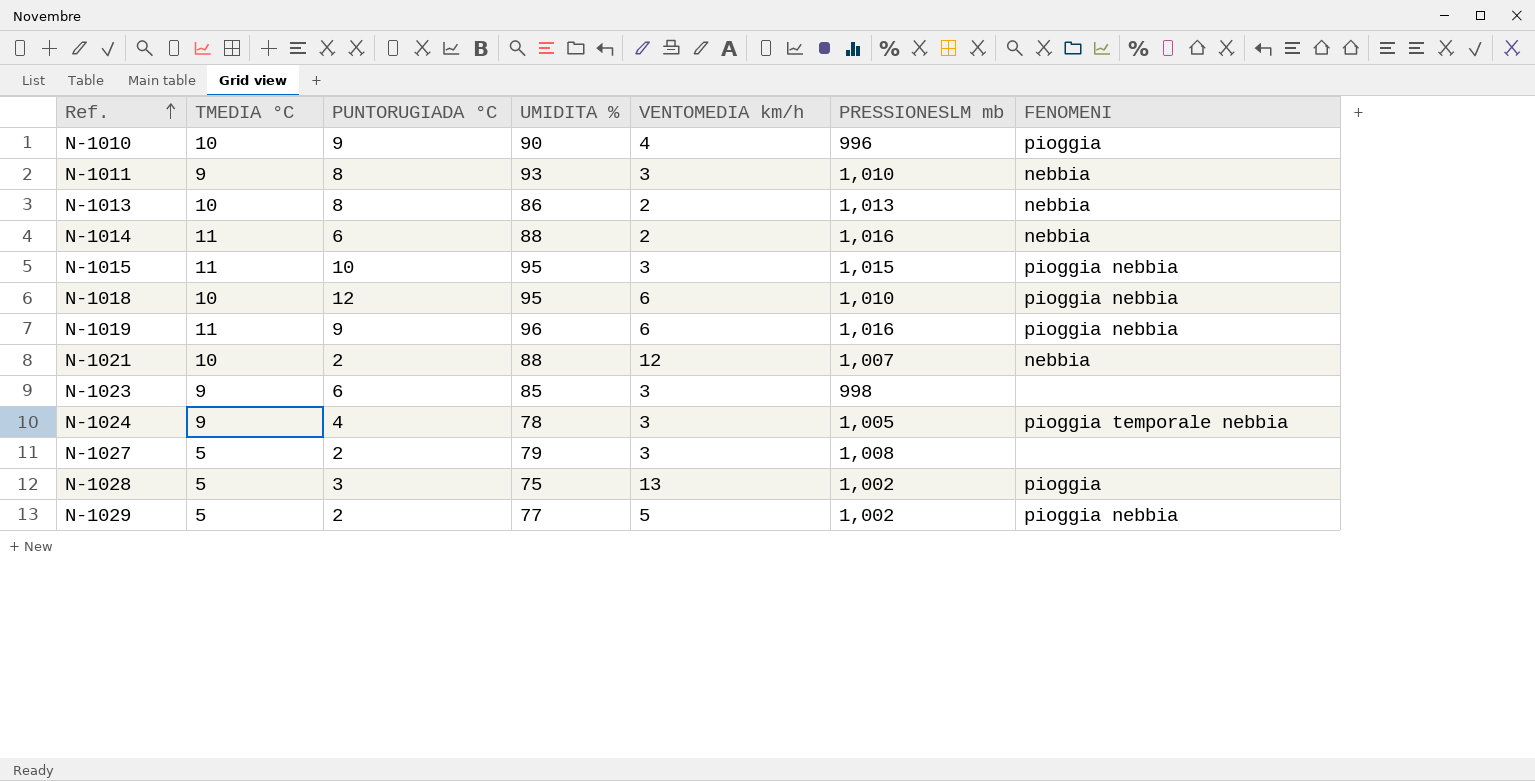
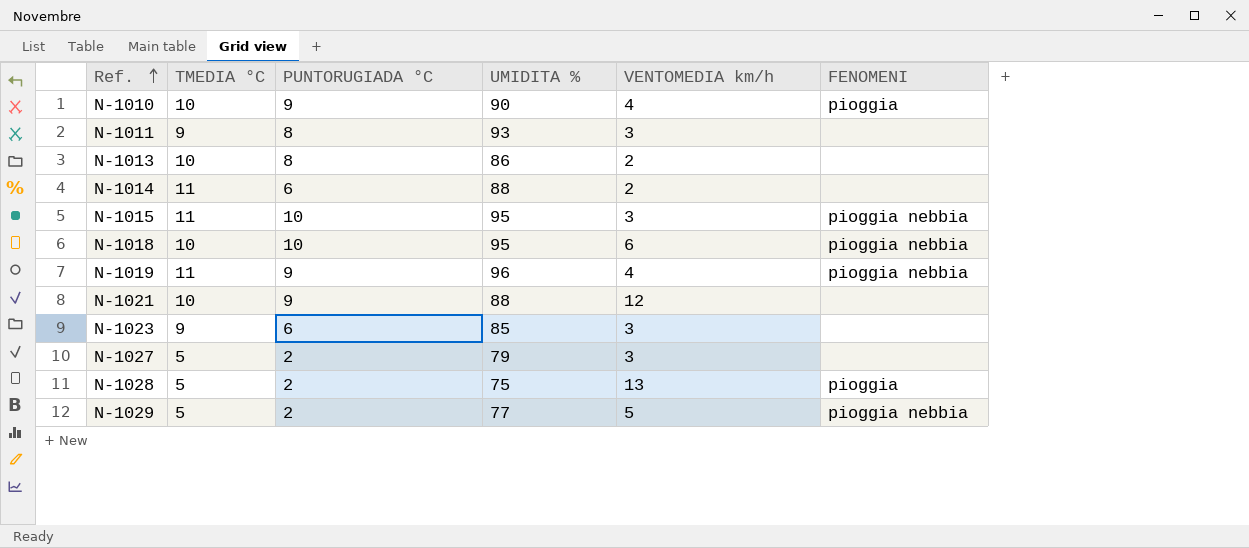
column PRESSIONESLM mb | position: 6 -> none
row N-1024: 9 | 4 | 78 | 3 | 1,005 | pioggia temporale nebbia -> none
N-1011 | FENOMENI: nebbia -> none
N-1013 | FENOMENI: nebbia -> none
N-1014 | FENOMENI: nebbia -> none
N-1018 | PUNTORUGIADA °C: 12 -> 10
N-1019 | VENTOMEDIA km/h: 6 -> 4
N-1021 | PUNTORUGIADA °C: 2 -> 9
N-1021 | FENOMENI: nebbia -> none
N-1028 | PUNTORUGIADA °C: 3 -> 2

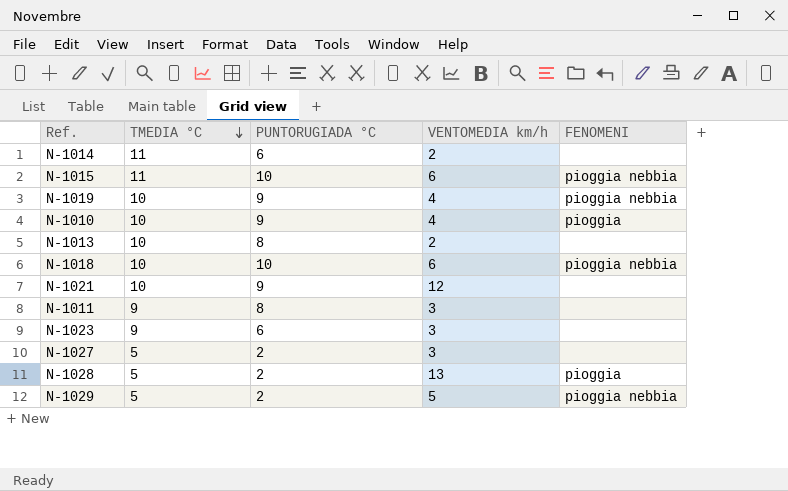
row order: Ref. ascending -> TMEDIA °C descending
column UMIDITA % | position: 4 -> none
N-1015 | VENTOMEDIA km/h: 3 -> 6
N-1019 | TMEDIA °C: 11 -> 10

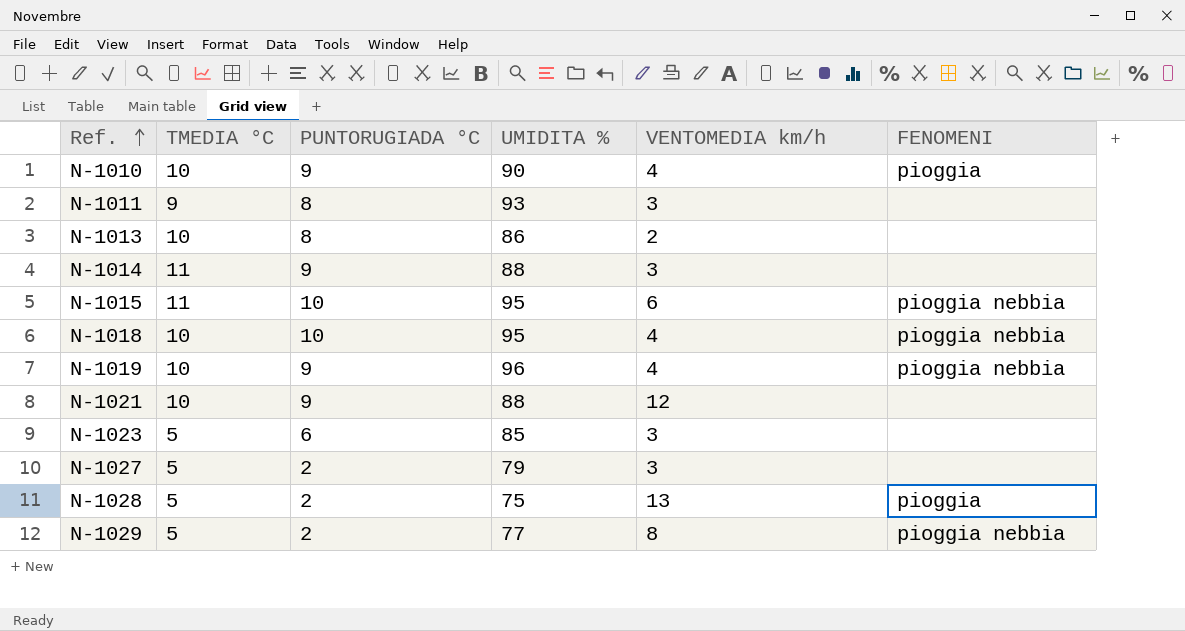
row order: TMEDIA °C descending -> Ref. ascending
column UMIDITA % | position: none -> 4
N-1014 | PUNTORUGIADA °C: 6 -> 9
N-1014 | VENTOMEDIA km/h: 2 -> 3
N-1018 | VENTOMEDIA km/h: 6 -> 4
N-1023 | TMEDIA °C: 9 -> 5
N-1029 | VENTOMEDIA km/h: 5 -> 8

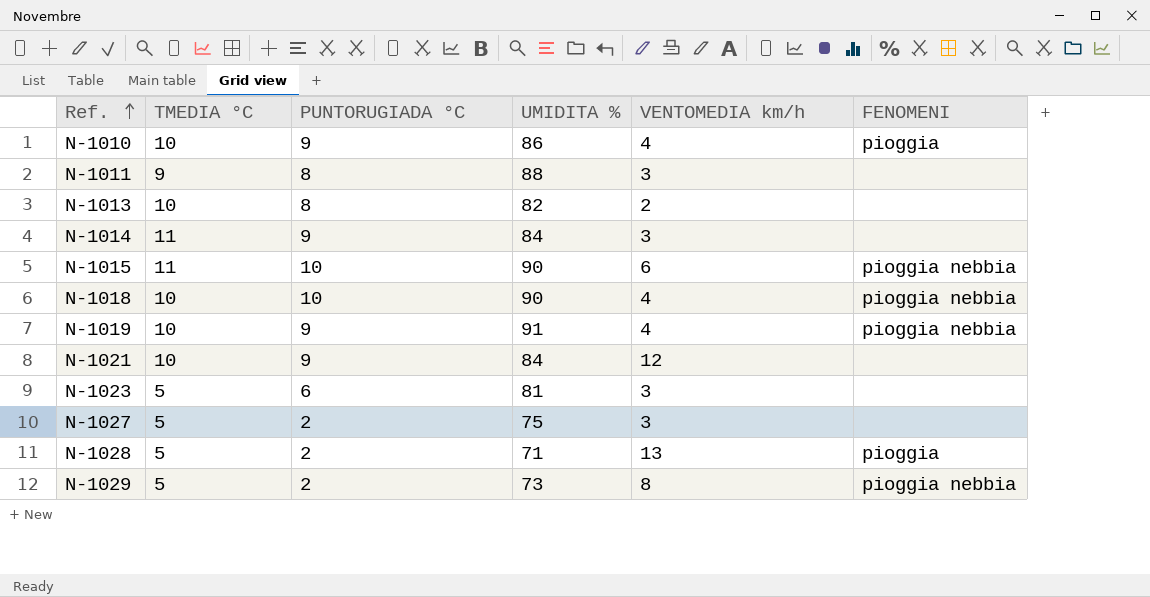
N-1010 | UMIDITA %: 90 -> 86
N-1011 | UMIDITA %: 93 -> 88
N-1013 | UMIDITA %: 86 -> 82
N-1014 | UMIDITA %: 88 -> 84
N-1015 | UMIDITA %: 95 -> 90
N-1018 | UMIDITA %: 95 -> 90
N-1019 | UMIDITA %: 96 -> 91
N-1021 | UMIDITA %: 88 -> 84
N-1023 | UMIDITA %: 85 -> 81
N-1027 | UMIDITA %: 79 -> 75
N-1028 | UMIDITA %: 75 -> 71
N-1029 | UMIDITA %: 77 -> 73

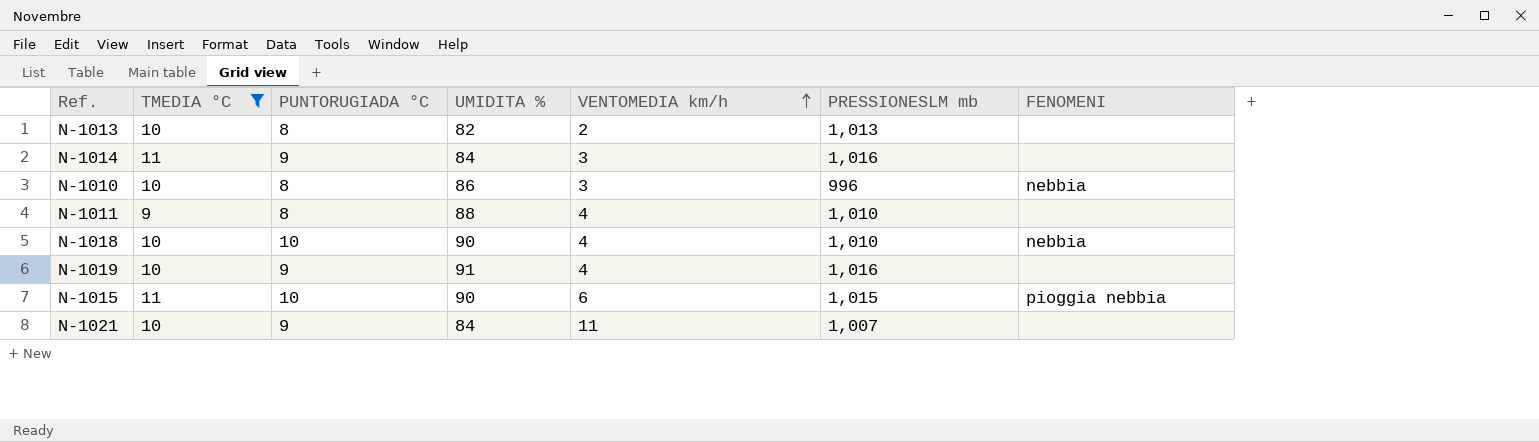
filter: none -> TMEDIA °C != 5
row order: Ref. ascending -> VENTOMEDIA km/h ascending
column PRESSIONESLM mb | position: none -> 6
N-1010 | PUNTORUGIADA °C: 9 -> 8
N-1010 | VENTOMEDIA km/h: 4 -> 3
N-1010 | FENOMENI: pioggia -> nebbia
N-1011 | VENTOMEDIA km/h: 3 -> 4
N-1018 | FENOMENI: pioggia nebbia -> nebbia
N-1019 | FENOMENI: pioggia nebbia -> none
N-1021 | VENTOMEDIA km/h: 12 -> 11

